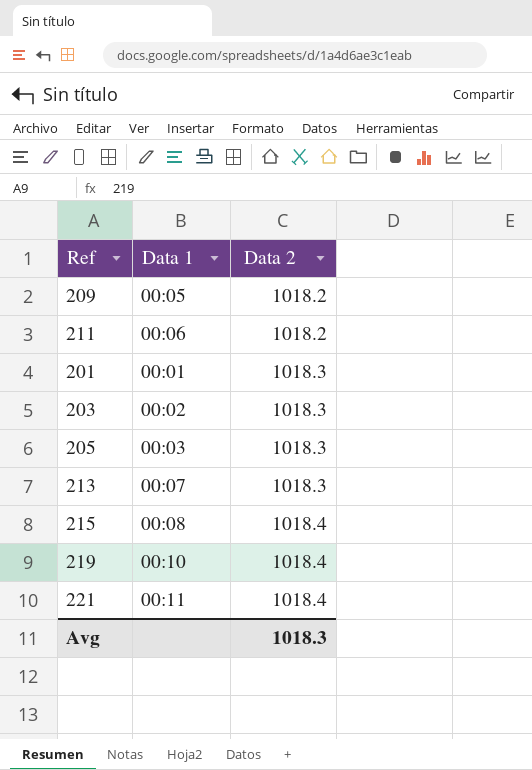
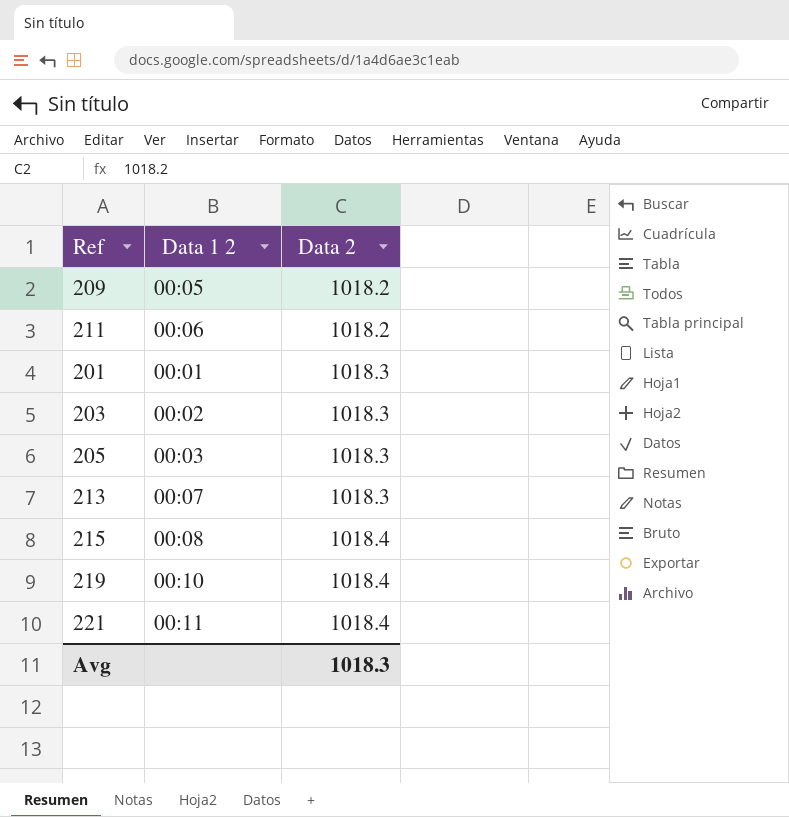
column name: Data 1 -> Data 1 2

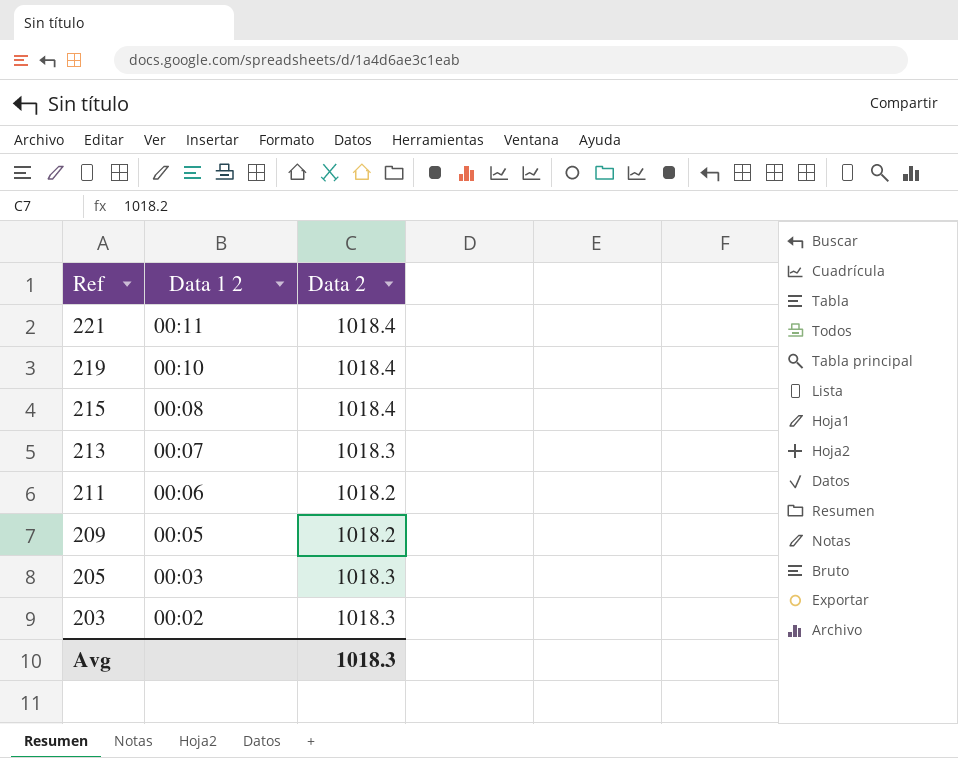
row order: Data 2 ascending -> Ref descending
row 201: 00:01 | 1018.3 -> none

